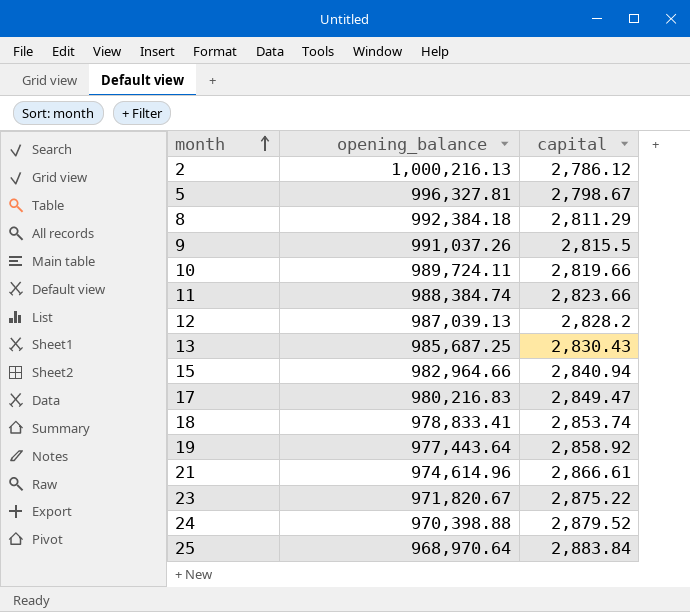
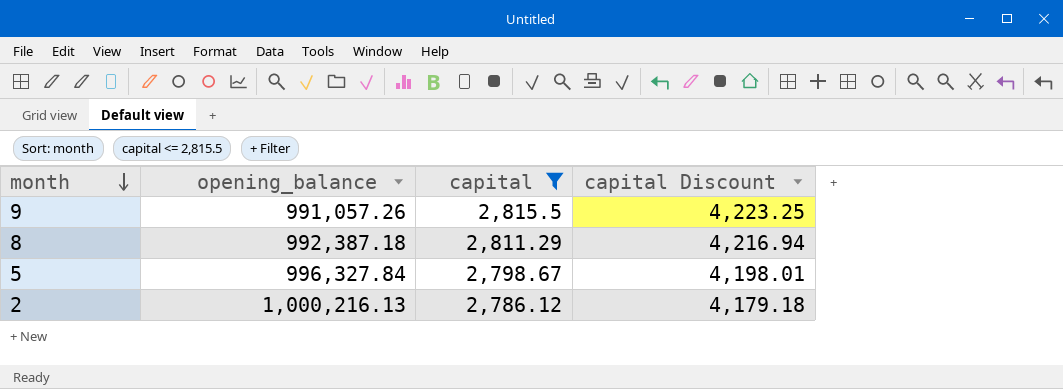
filter: none -> capital <= 2,815.5
row order: month ascending -> month descending
column capital Discount | formula: none -> [capital] * 1.5
9 | opening_balance: 991,037.26 -> 991,057.26
8 | opening_balance: 992,384.18 -> 992,387.18
5 | opening_balance: 996,327.81 -> 996,327.84

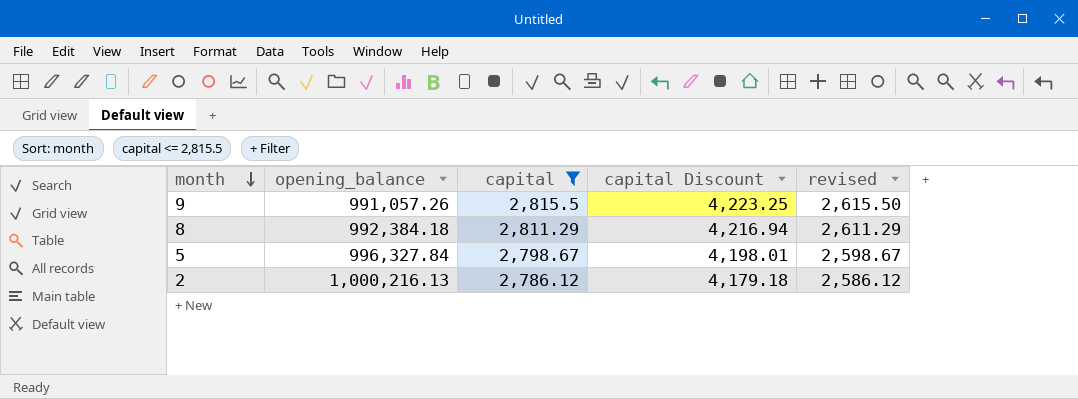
column revised | formula: none -> [capital] - 200
8 | opening_balance: 992,387.18 -> 992,384.18

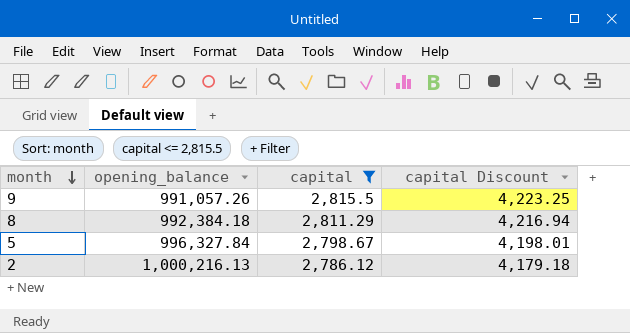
column revised | formula: [capital] - 200 -> none

